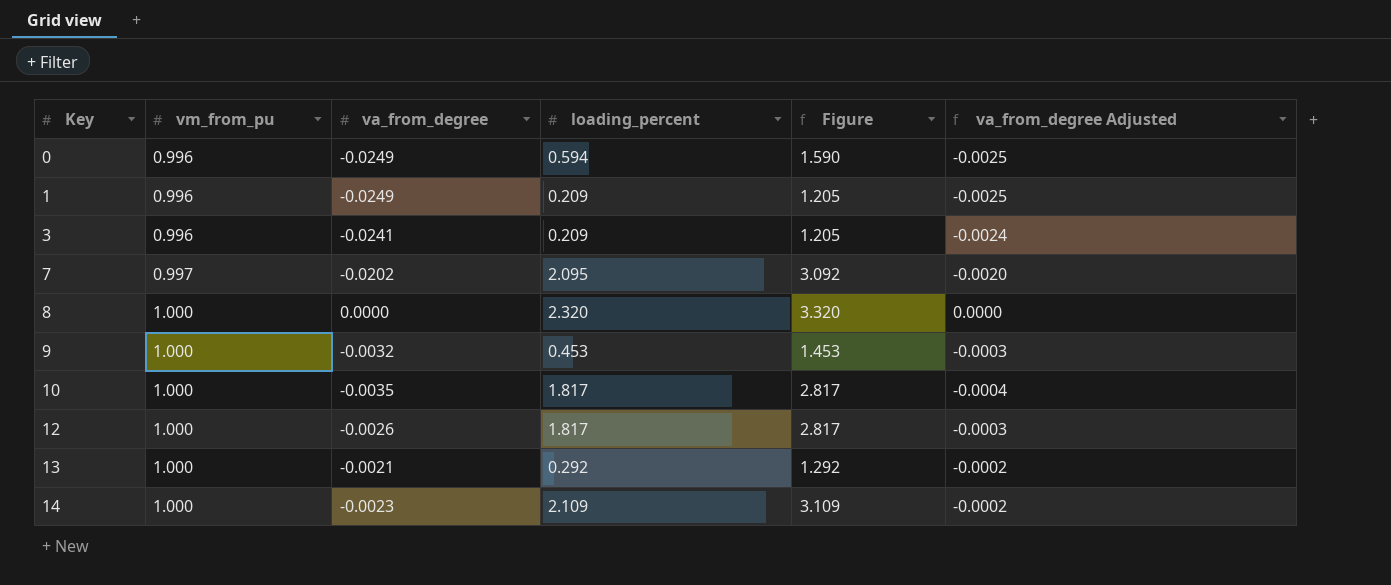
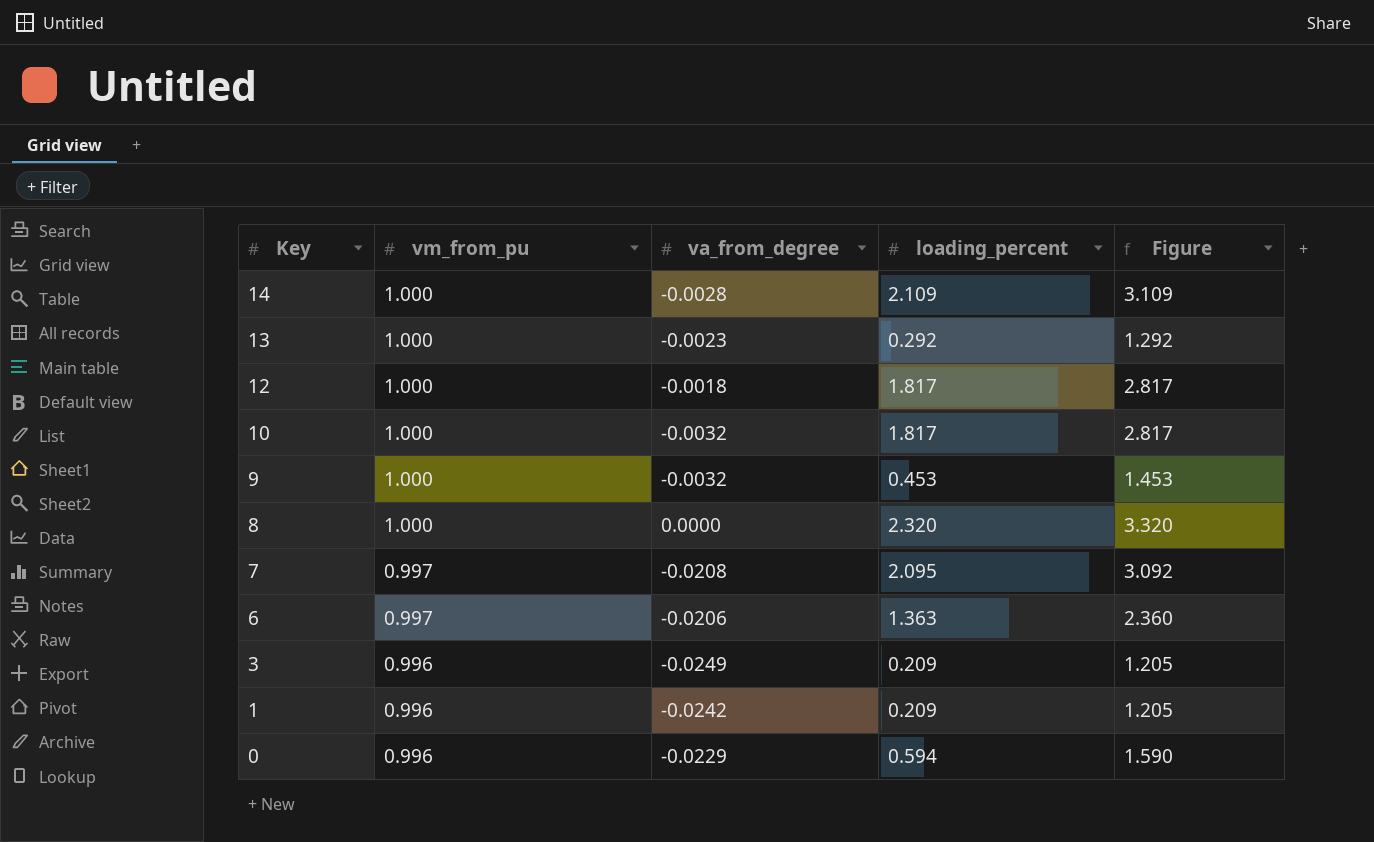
row order: Key ascending -> Key descending
column va_from_degree Adjusted | formula: [va_from_degree] * 0.1 -> none
14 | va_from_degree: -0.0023 -> -0.0028
13 | va_from_degree: -0.0021 -> -0.0023
12 | va_from_degree: -0.0026 -> -0.0018
10 | va_from_degree: -0.0035 -> -0.0032
7 | va_from_degree: -0.0202 -> -0.0208
row 6: none -> 0.997 | -0.0206 | 1.363 | 2.360
3 | va_from_degree: -0.0241 -> -0.0249
1 | va_from_degree: -0.0249 -> -0.0242
0 | va_from_degree: -0.0249 -> -0.0229

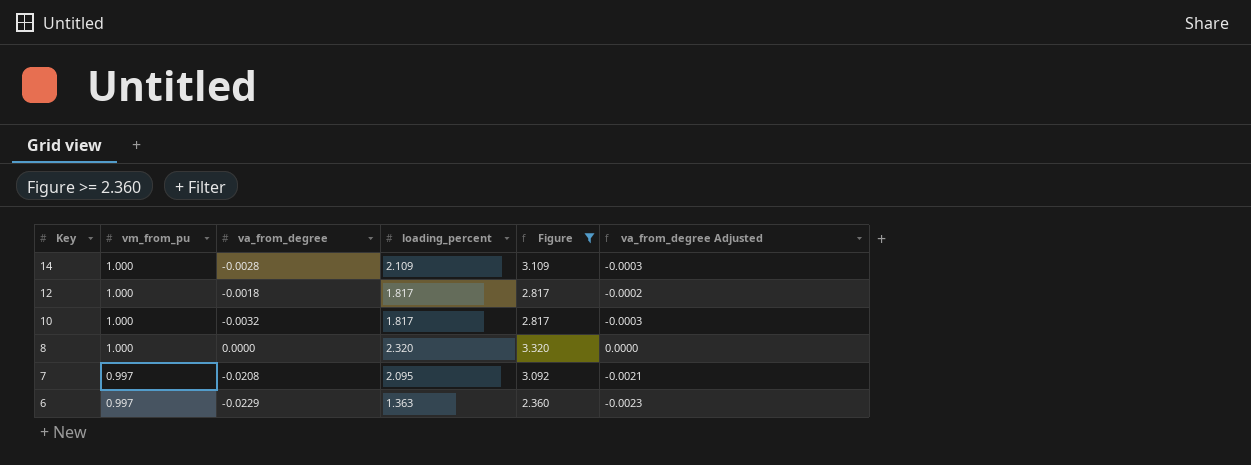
filter: none -> Figure >= 2.360
column va_from_degree Adjusted | formula: none -> [va_from_degree] * 0.1
6 | va_from_degree: -0.0206 -> -0.0229

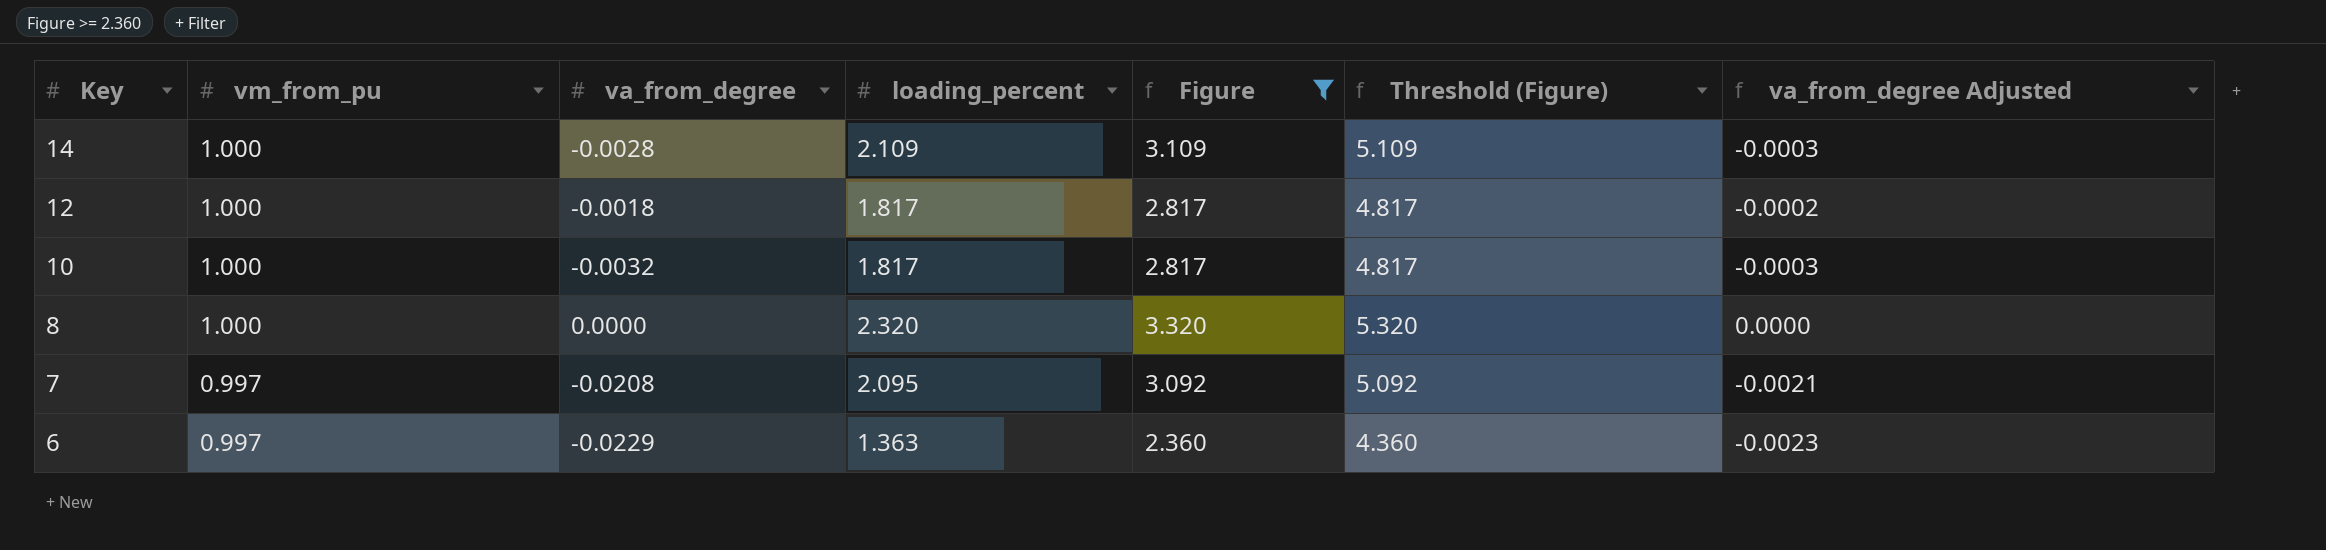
column Threshold (Figure) | formula: none -> [Figure] + 2

